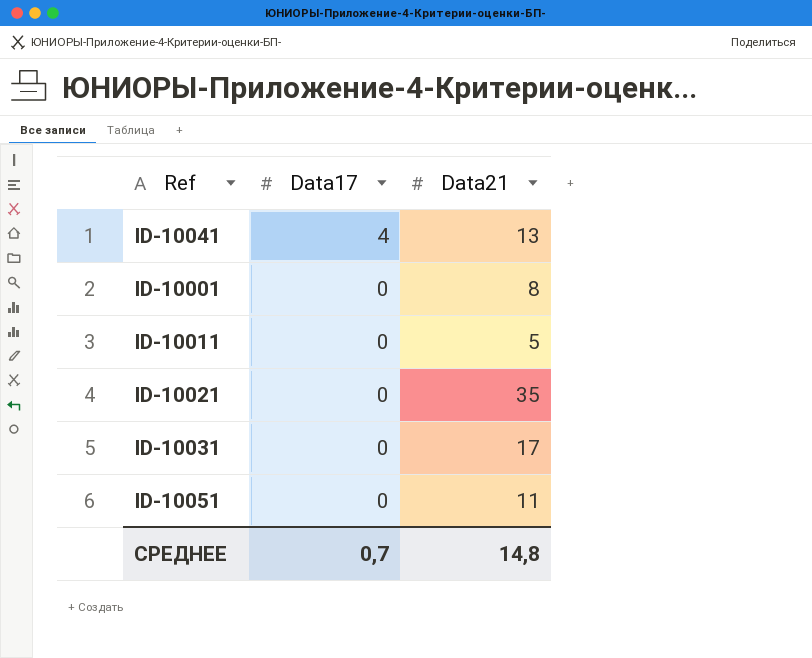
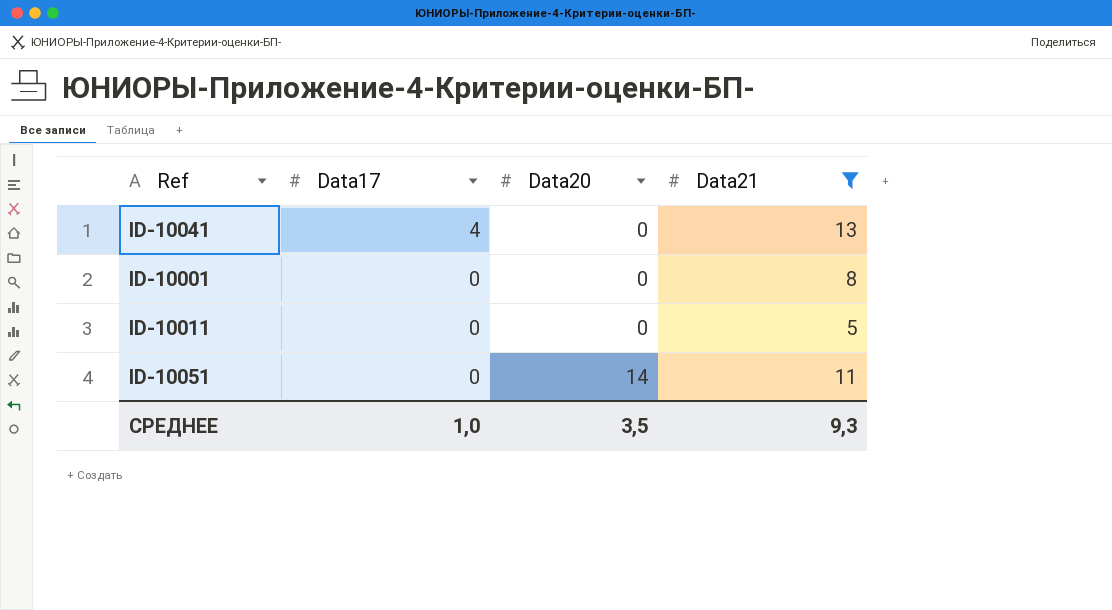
filter: none -> Data21 <= 13
column Data20 | position: none -> 3
СРЕДНЕЕ | Data17: 0,7 -> 1,0
СРЕДНЕЕ | Data21: 14,8 -> 9,3

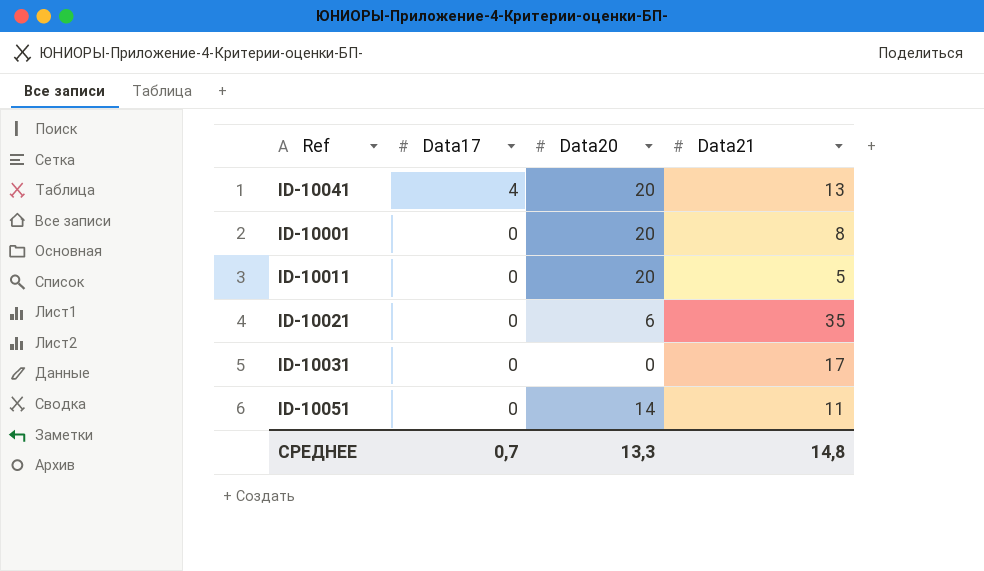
filter: Data21 <= 13 -> none
ID-10041 | Data20: 0 -> 20
ID-10001 | Data20: 0 -> 20
ID-10011 | Data20: 0 -> 20
СРЕДНЕЕ | Data17: 1,0 -> 0,7
СРЕДНЕЕ | Data20: 3,5 -> 13,3
СРЕДНЕЕ | Data21: 9,3 -> 14,8

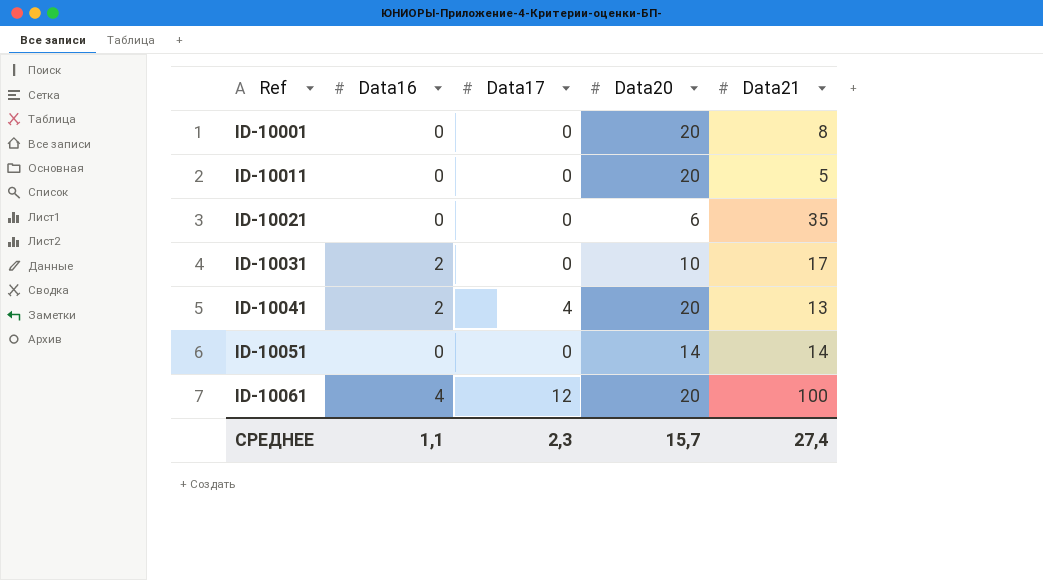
row order: Data17 descending -> Ref ascending
column Data16 | position: none -> 2
ID-10031 | Data20: 0 -> 10
ID-10051 | Data21: 11 -> 14
row ID-10061: none -> 4 | 12 | 20 | 100
СРЕДНЕЕ | Data17: 0,7 -> 2,3
СРЕДНЕЕ | Data20: 13,3 -> 15,7
СРЕДНЕЕ | Data21: 14,8 -> 27,4

